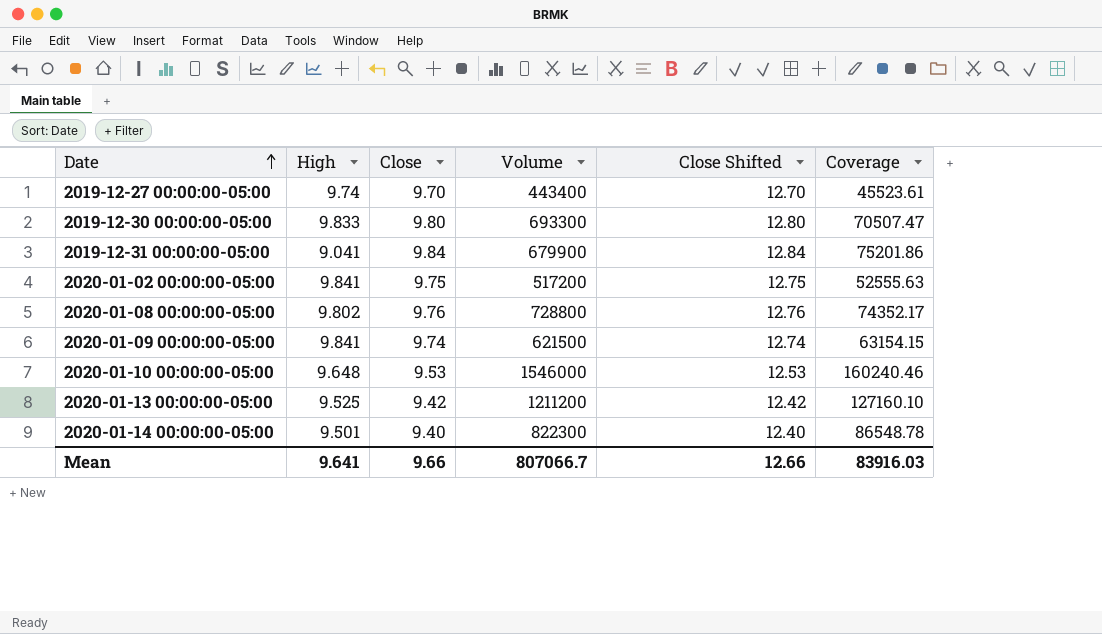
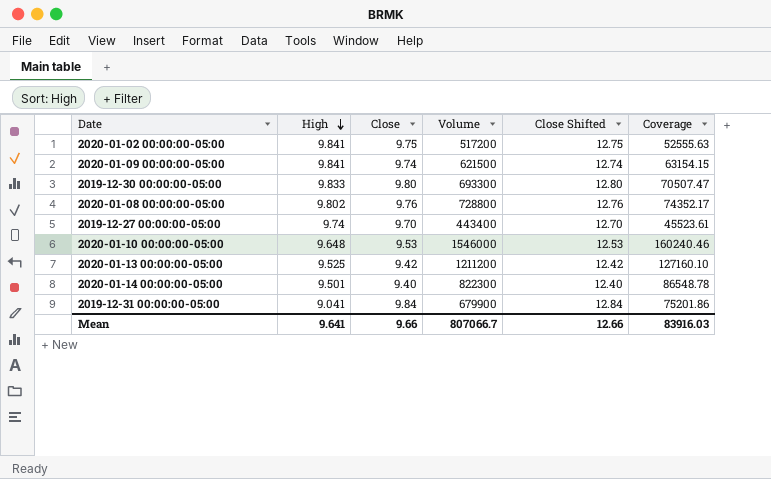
row order: Date ascending -> High descending

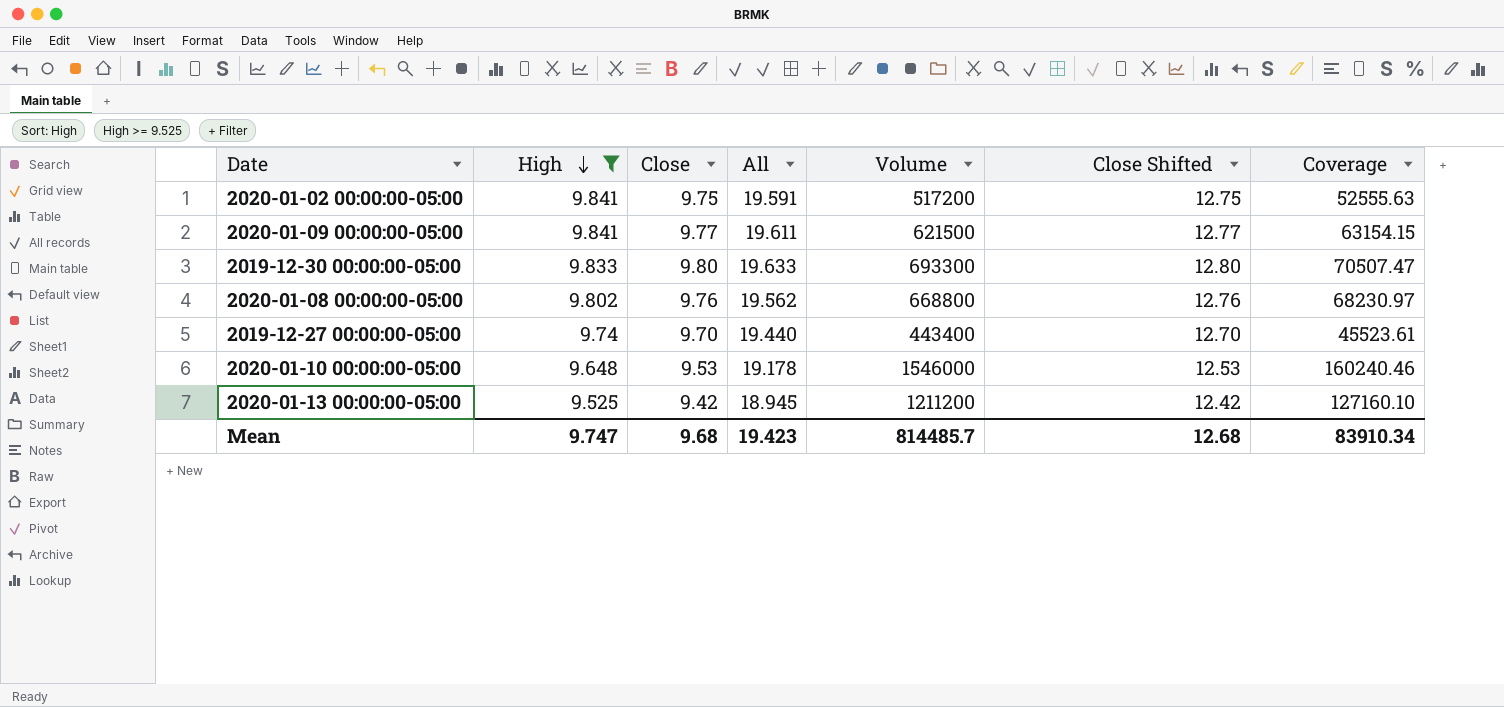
filter: none -> High >= 9.525
column All | formula: none -> [High] + [Close]
2020-01-09 00:00:00-05:00 | Close: 9.74 -> 9.77
2020-01-09 00:00:00-05:00 | Close Shifted: 12.74 -> 12.77
2020-01-08 00:00:00-05:00 | Volume: 728800 -> 668800
2020-01-08 00:00:00-05:00 | Coverage: 74352.17 -> 68230.97
Mean | High: 9.641 -> 9.747
Mean | Close: 9.66 -> 9.68
Mean | Volume: 807066.7 -> 814485.7
Mean | Close Shifted: 12.66 -> 12.68
Mean | Coverage: 83916.03 -> 83910.34

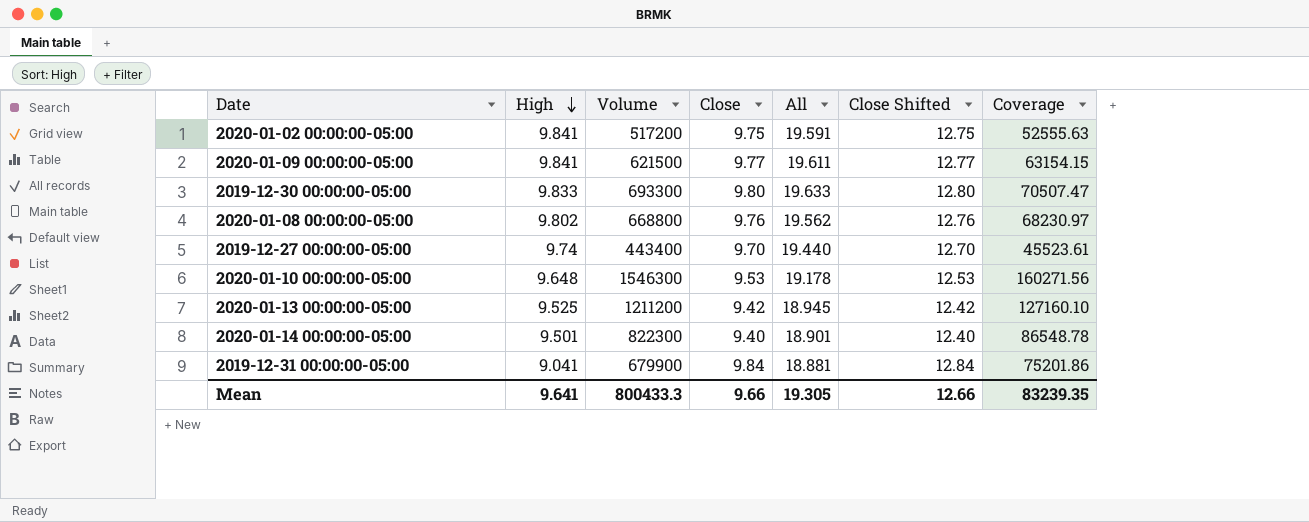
filter: High >= 9.525 -> none
column Volume | position: 5 -> 3
2020-01-10 00:00:00-05:00 | Volume: 1546000 -> 1546300
2020-01-10 00:00:00-05:00 | Coverage: 160240.46 -> 160271.56
Mean | High: 9.747 -> 9.641
Mean | Volume: 814485.7 -> 800433.3
Mean | Close: 9.68 -> 9.66
Mean | All: 19.423 -> 19.305
Mean | Close Shifted: 12.68 -> 12.66
Mean | Coverage: 83910.34 -> 83239.35

